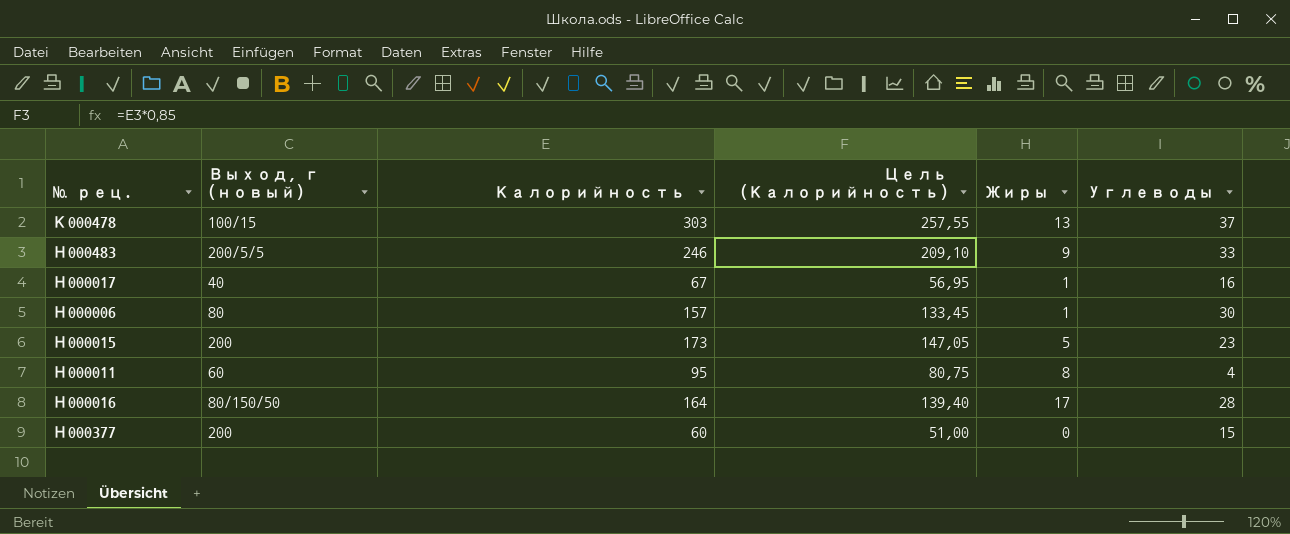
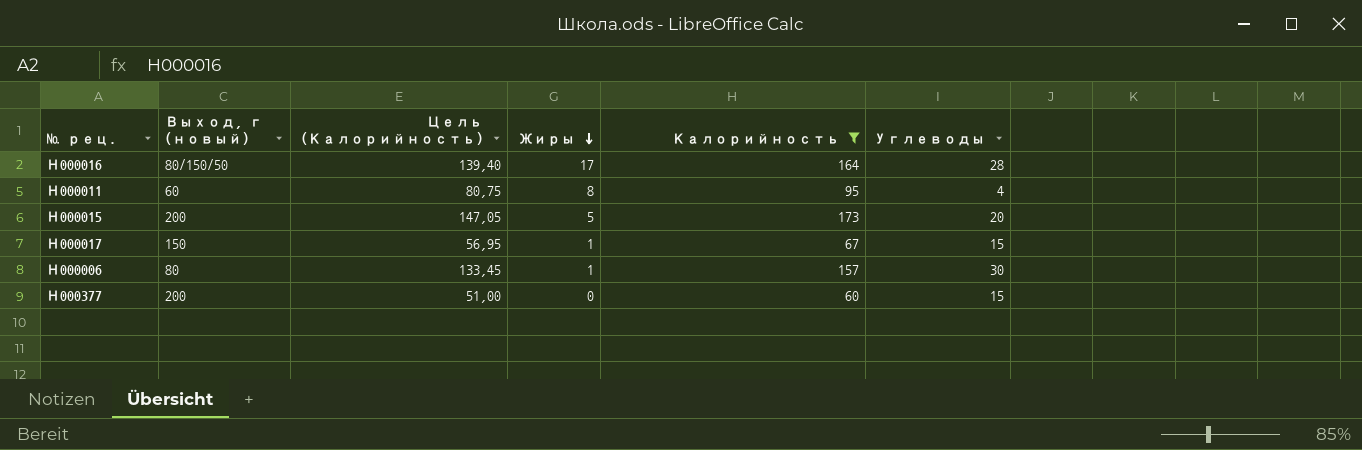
filter: none -> Калорийность <= 173
row order: none -> Жиры descending
column Калорийность | position: 3 -> 5
Н000015 | Углеводы: 23 -> 20
Н000017 | Выход, г (новый): 40 -> 150
Н000017 | Углеводы: 16 -> 15

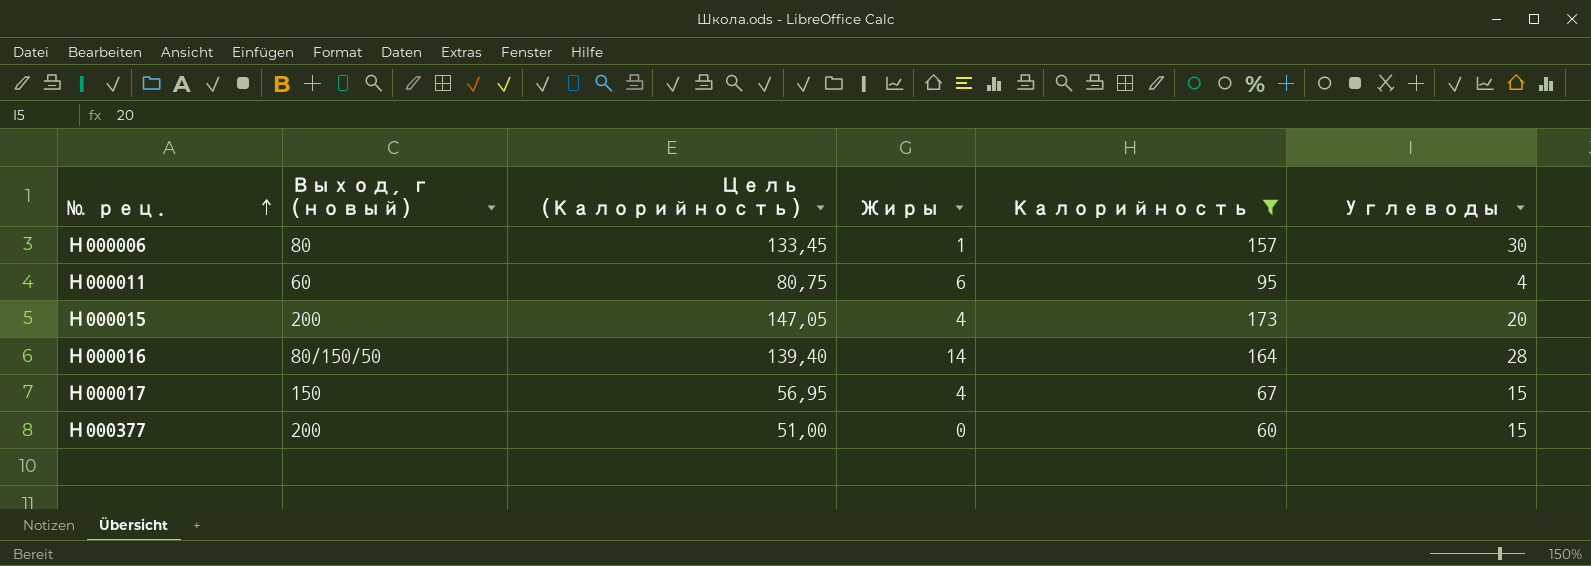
row order: Жиры descending -> № рец. ascending
Н000011 | Жиры: 8 -> 6
Н000015 | Жиры: 5 -> 4
Н000016 | Жиры: 17 -> 14
Н000017 | Жиры: 1 -> 4

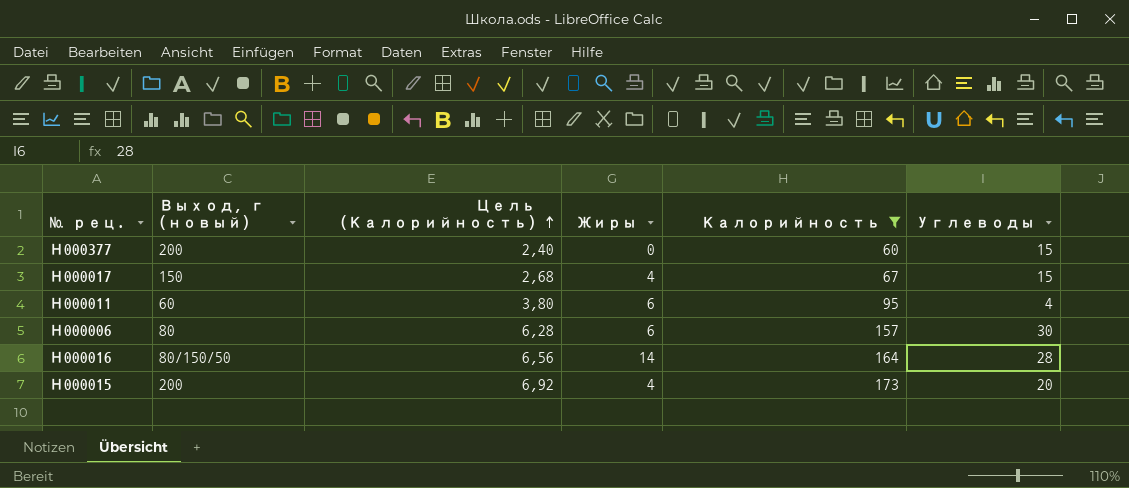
row order: № рец. ascending -> Цель (Калорийность) ascending
column Цель (Калорийность) | formula: [Калорийность] * 0,85 -> [Калорийность] * 0,04
Н000006 | Жиры: 1 -> 6

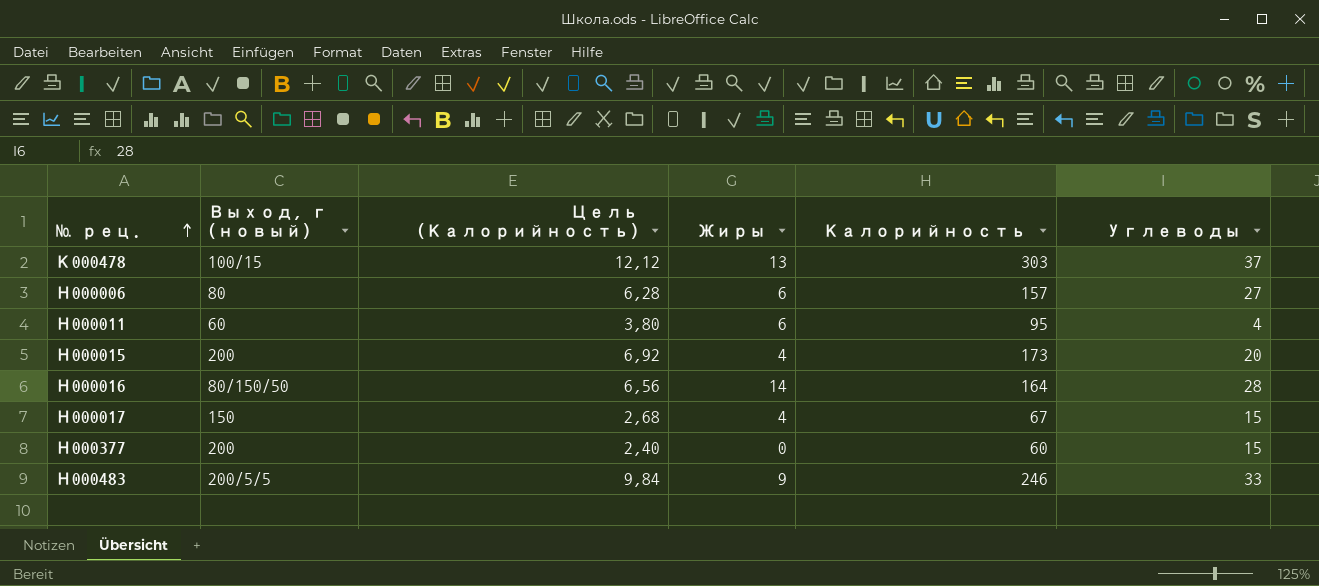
filter: Калорийность <= 173 -> none
row order: Цель (Калорийность) ascending -> № рец. ascending
Н000006 | Углеводы: 30 -> 27

